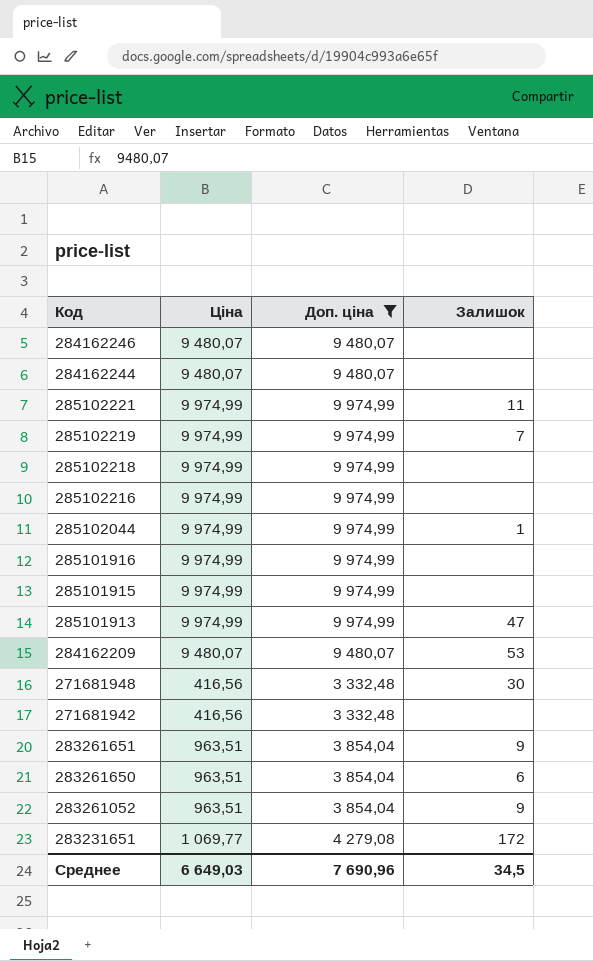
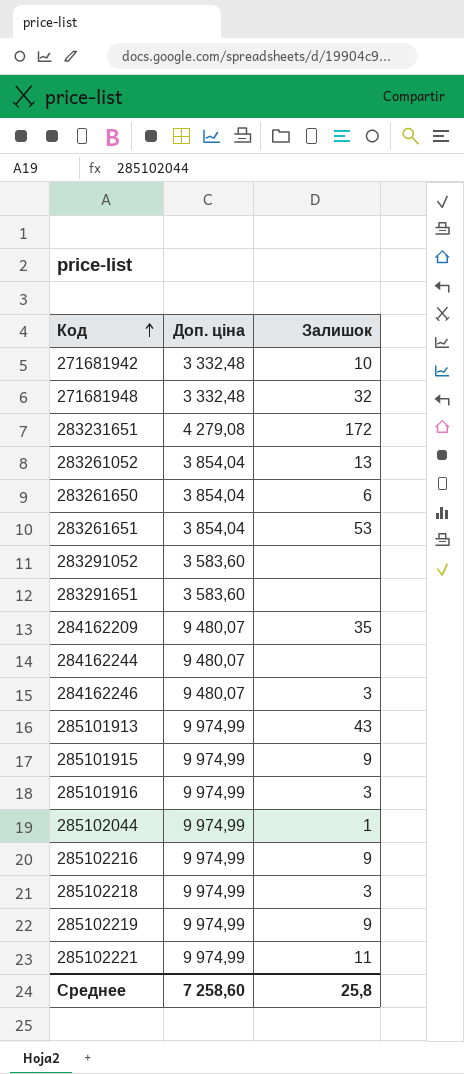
filter: Доп. ціна != 3 583,60 -> none
row order: none -> Код ascending
column Ціна | position: 2 -> none
271681942 | Залишок: none -> 10
271681948 | Залишок: 30 -> 32
283261052 | Залишок: 9 -> 13
283261651 | Залишок: 9 -> 53
284162209 | Залишок: 53 -> 35
284162246 | Залишок: none -> 3
285101913 | Залишок: 47 -> 43
285101915 | Залишок: none -> 9
285101916 | Залишок: none -> 3
285102216 | Залишок: none -> 9
285102218 | Залишок: none -> 3
285102219 | Залишок: 7 -> 9
Среднее | Доп. ціна: 7 690,96 -> 7 258,60
Среднее | Залишок: 34,5 -> 25,8

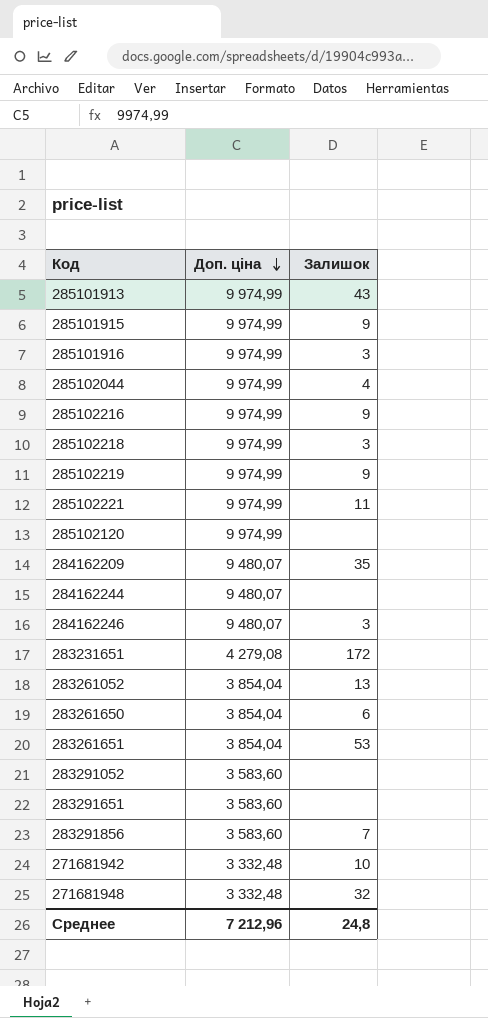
row order: Код ascending -> Доп. ціна descending
285102044 | Залишок: 1 -> 4
row 285102120: none -> 9 974,99 | none
row 283291856: none -> 3 583,60 | 7
Среднее | Доп. ціна: 7 258,60 -> 7 212,96
Среднее | Залишок: 25,8 -> 24,8

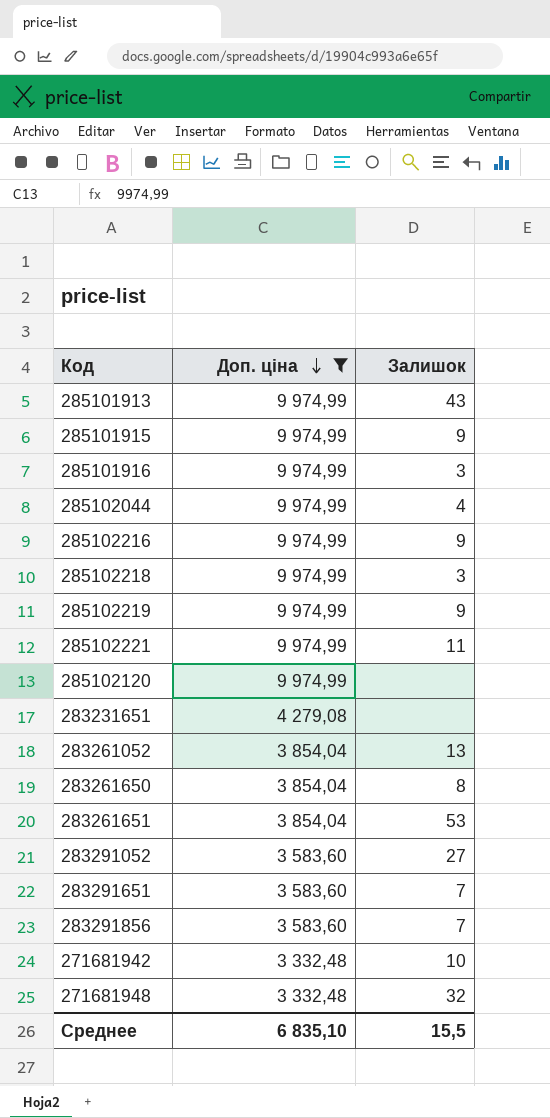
filter: none -> Доп. ціна != 9 480,07
283231651 | Залишок: 172 -> none
283261650 | Залишок: 6 -> 8
283291052 | Залишок: none -> 27
283291651 | Залишок: none -> 7
Среднее | Доп. ціна: 7 212,96 -> 6 835,10
Среднее | Залишок: 24,8 -> 15,5

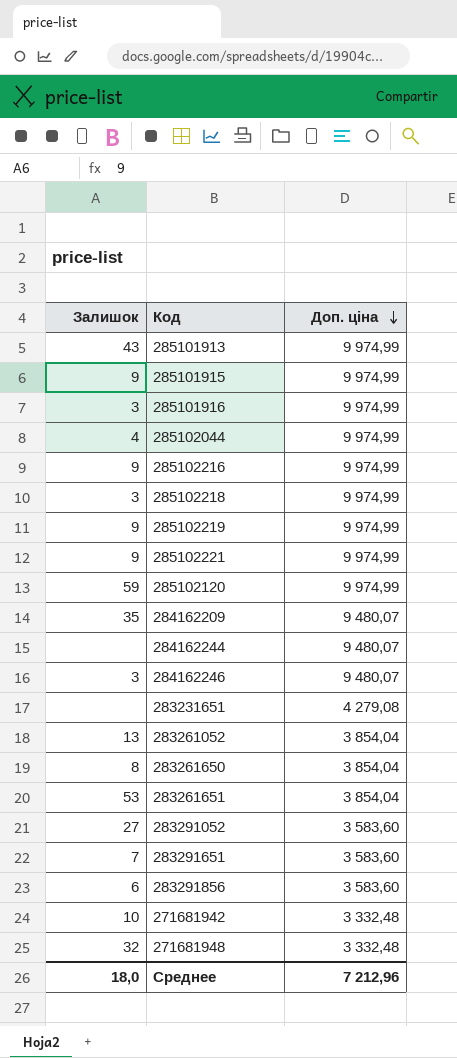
filter: Доп. ціна != 9 480,07 -> none
column Залишок | position: 3 -> 1
285102221 | Залишок: 11 -> 9
285102120 | Залишок: none -> 59
283291856 | Залишок: 7 -> 6
Среднее | Залишок: 15,5 -> 18,0
Среднее | Доп. ціна: 6 835,10 -> 7 212,96

